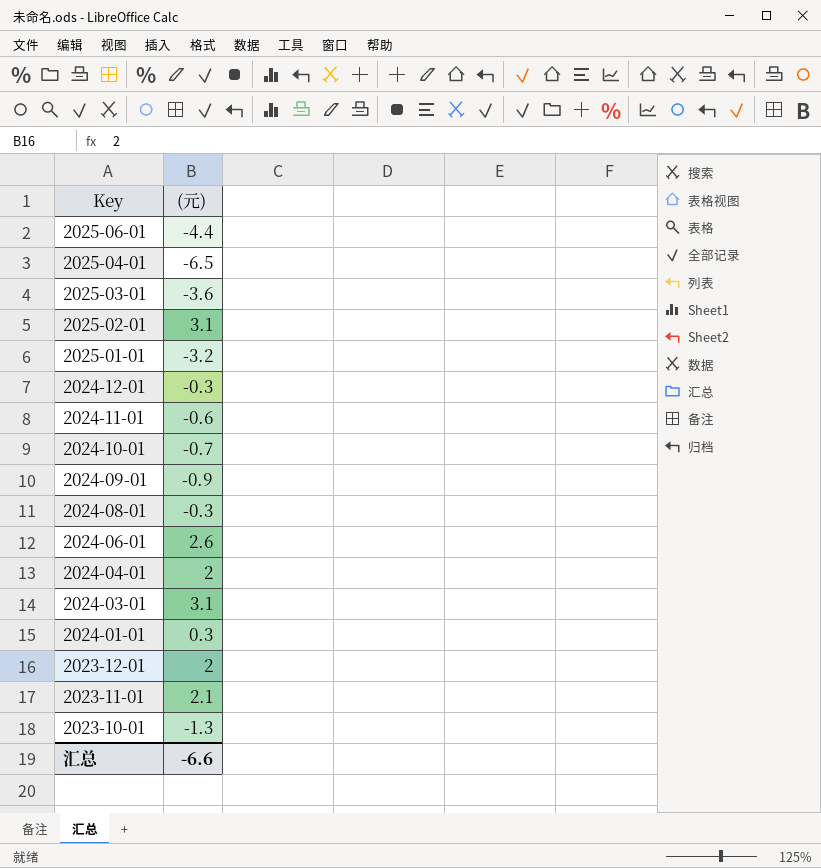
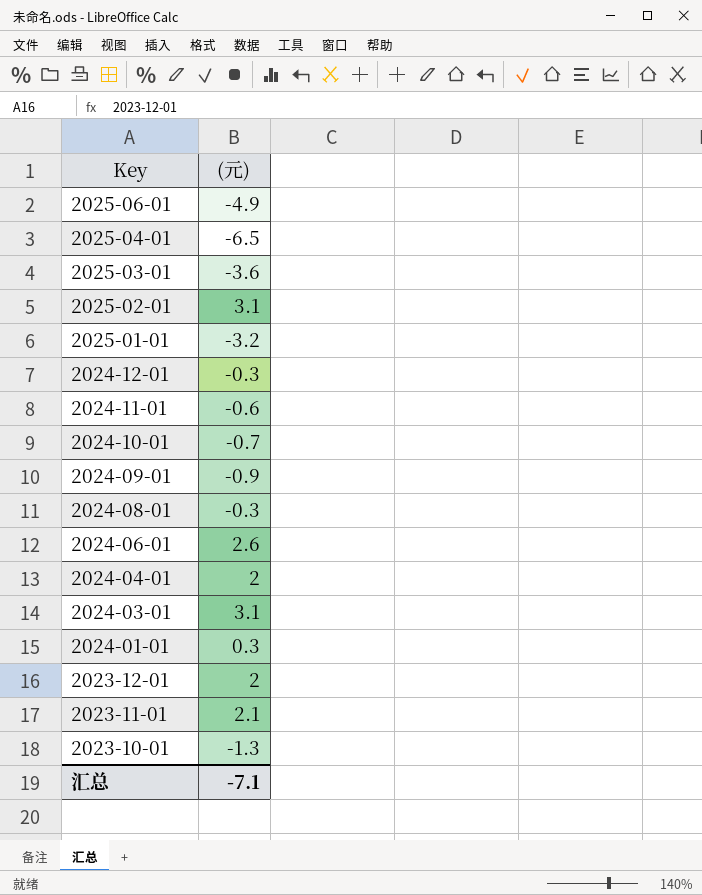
2025-06-01 | (元): -4.4 -> -4.9
汇总 | (元): -6.6 -> -7.1

